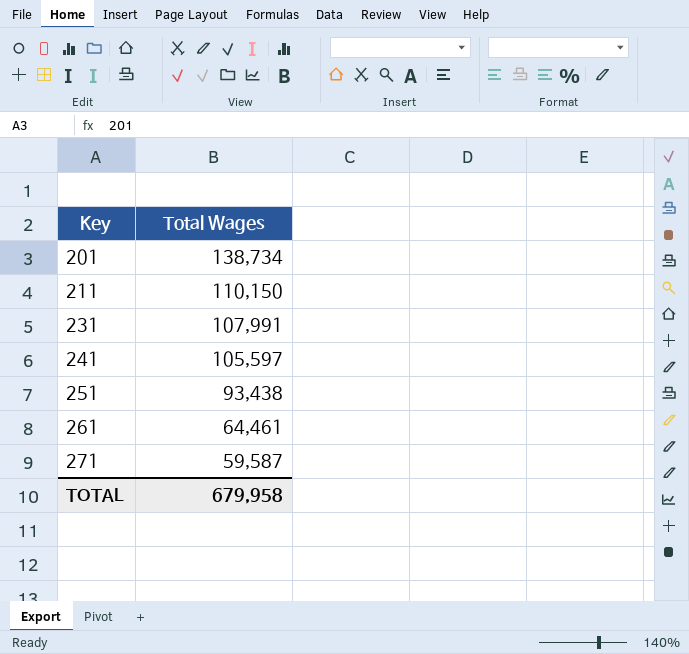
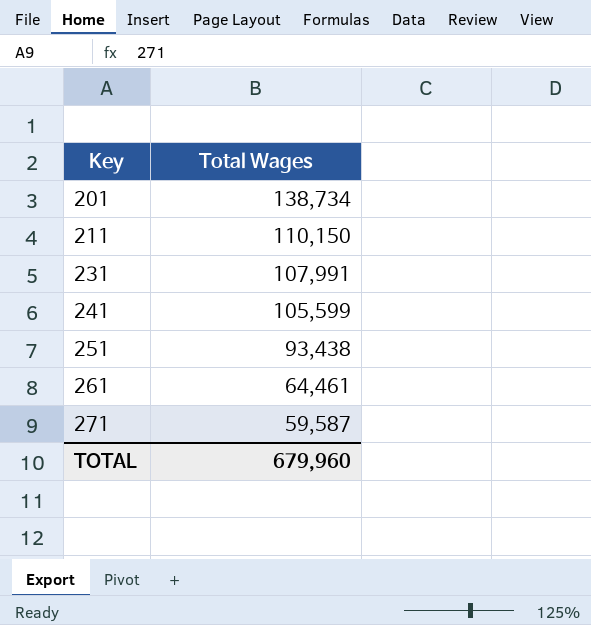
241 | Total Wages: 105,597 -> 105,599
TOTAL | Total Wages: 679,958 -> 679,960

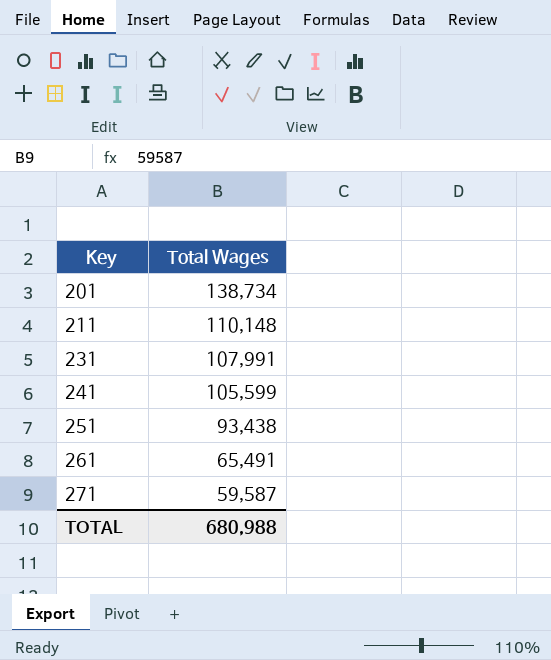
211 | Total Wages: 110,150 -> 110,148
261 | Total Wages: 64,461 -> 65,491
TOTAL | Total Wages: 679,960 -> 680,988

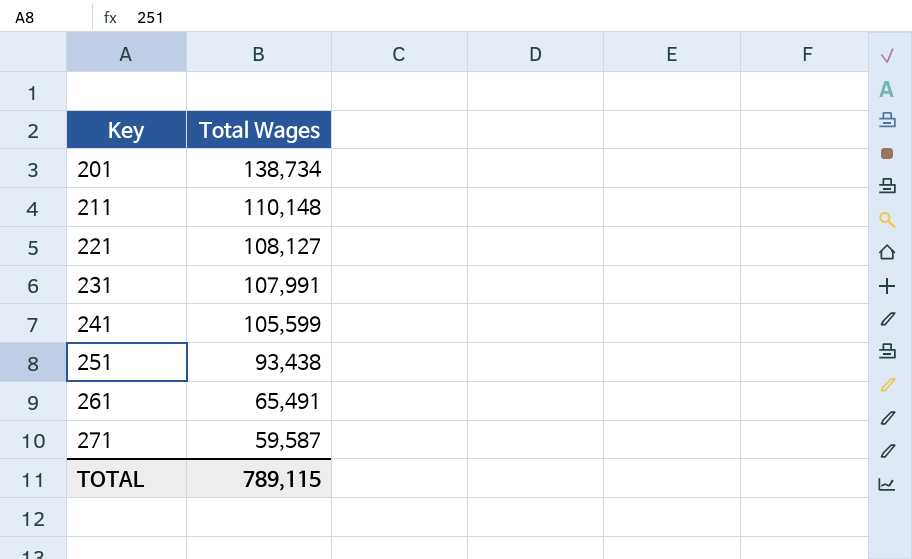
row 221: none -> 108,127
TOTAL | Total Wages: 680,988 -> 789,115

